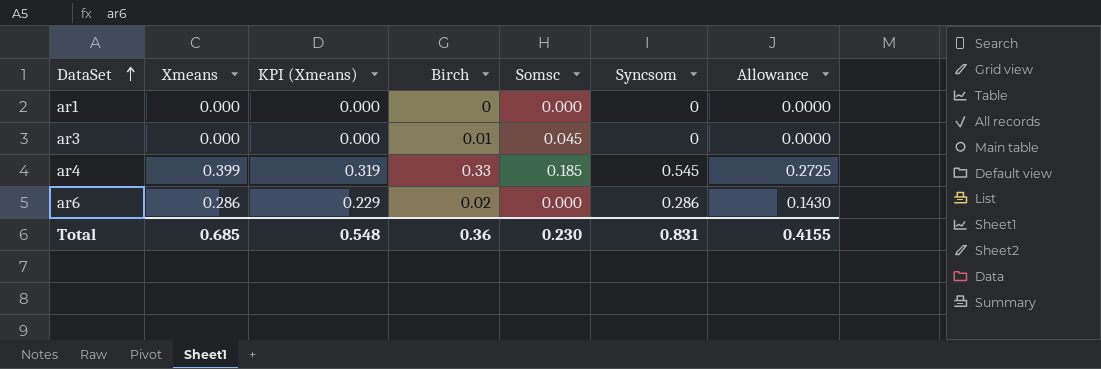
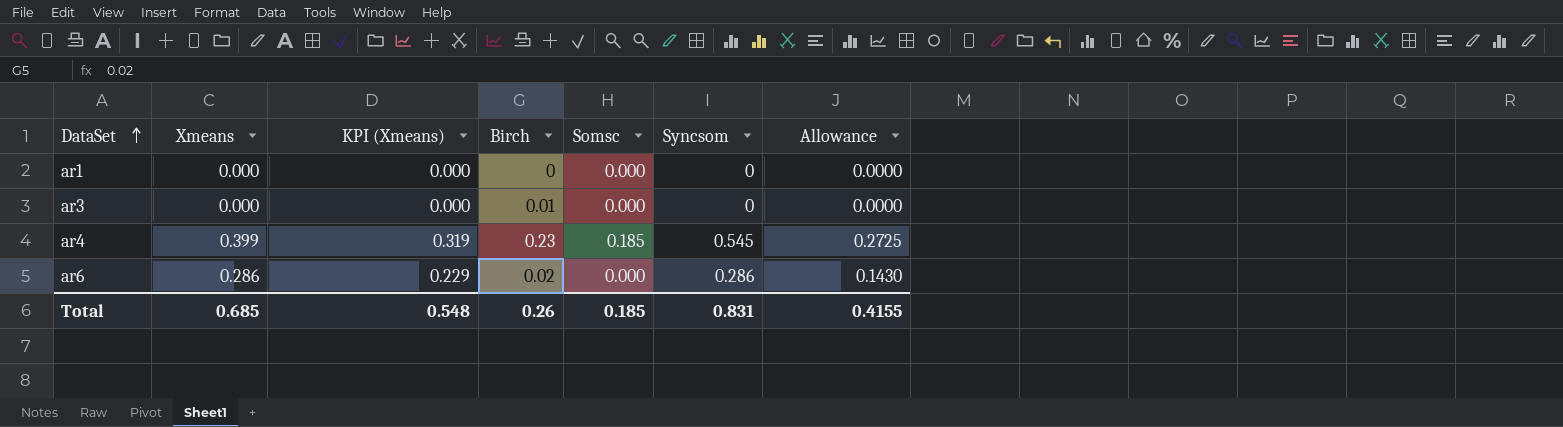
ar3 | Somsc: 0.045 -> 0.000
ar4 | Birch: 0.33 -> 0.23
Total | Birch: 0.36 -> 0.26
Total | Somsc: 0.230 -> 0.185

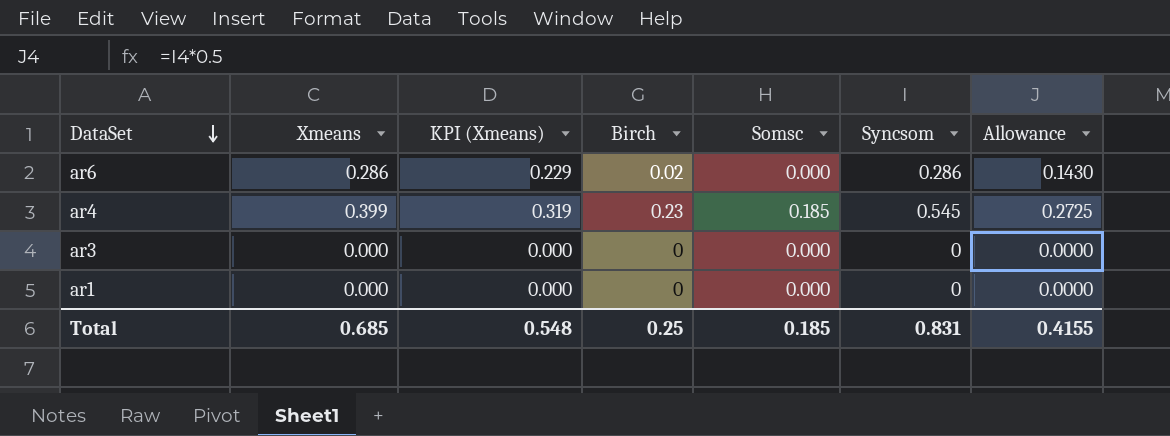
row order: DataSet ascending -> DataSet descending
ar3 | Birch: 0.01 -> 0
Total | Birch: 0.26 -> 0.25

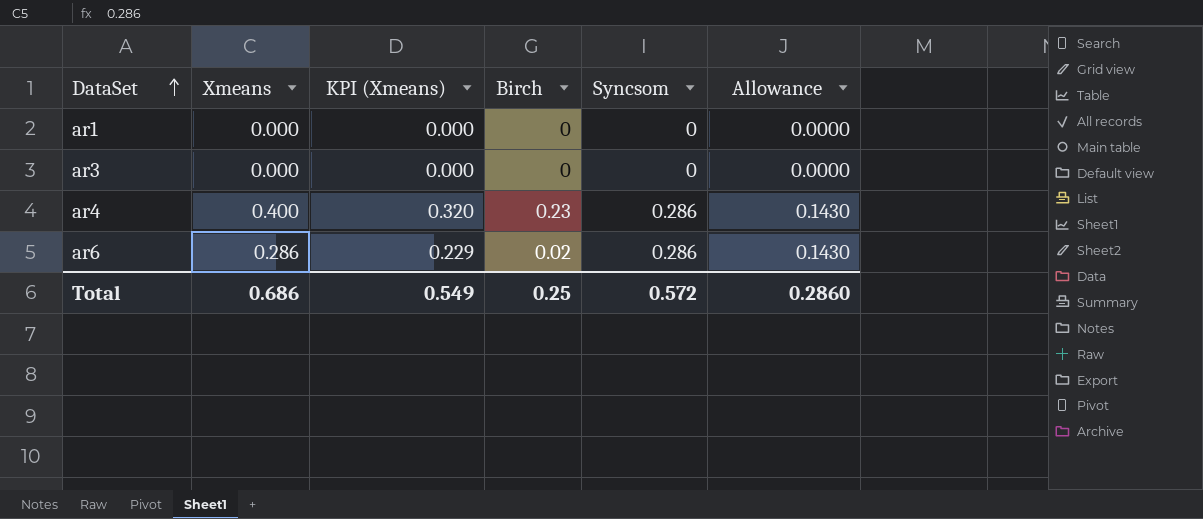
row order: DataSet descending -> DataSet ascending
column Somsc | position: 5 -> none
ar4 | Xmeans: 0.399 -> 0.400
ar4 | KPI (Xmeans): 0.319 -> 0.320
ar4 | Syncsom: 0.545 -> 0.286
ar4 | Allowance: 0.2725 -> 0.1430
Total | Xmeans: 0.685 -> 0.686
Total | KPI (Xmeans): 0.548 -> 0.549
Total | Syncsom: 0.831 -> 0.572
Total | Allowance: 0.4155 -> 0.2860

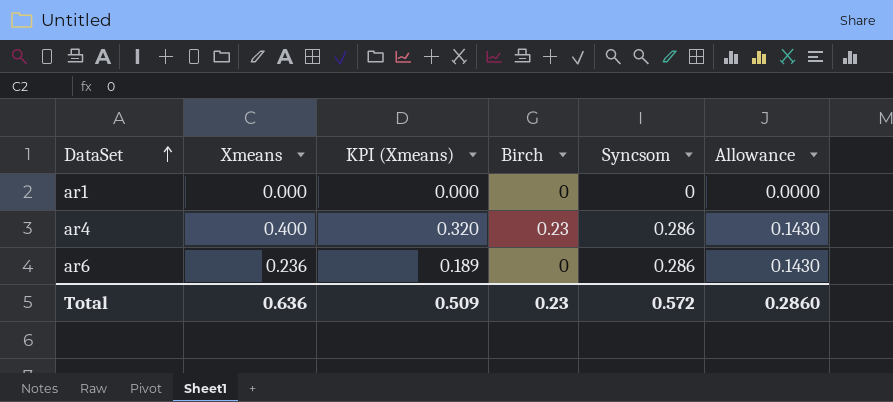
row ar3: 0.000 | 0.000 | 0 | 0 | 0.0000 -> none
ar6 | Xmeans: 0.286 -> 0.236
ar6 | KPI (Xmeans): 0.229 -> 0.189
ar6 | Birch: 0.02 -> 0
Total | Xmeans: 0.686 -> 0.636
Total | KPI (Xmeans): 0.549 -> 0.509
Total | Birch: 0.25 -> 0.23

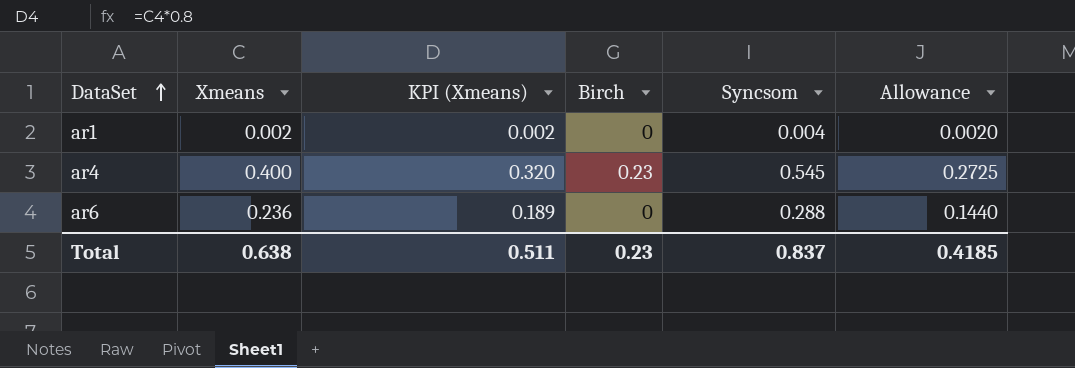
ar1 | Xmeans: 0.000 -> 0.002
ar1 | KPI (Xmeans): 0.000 -> 0.002
ar1 | Syncsom: 0 -> 0.004
ar1 | Allowance: 0.0000 -> 0.0020
ar4 | Syncsom: 0.286 -> 0.545
ar4 | Allowance: 0.1430 -> 0.2725
ar6 | Syncsom: 0.286 -> 0.288
ar6 | Allowance: 0.1430 -> 0.1440
Total | Xmeans: 0.636 -> 0.638
Total | KPI (Xmeans): 0.509 -> 0.511
Total | Syncsom: 0.572 -> 0.837
Total | Allowance: 0.2860 -> 0.4185

